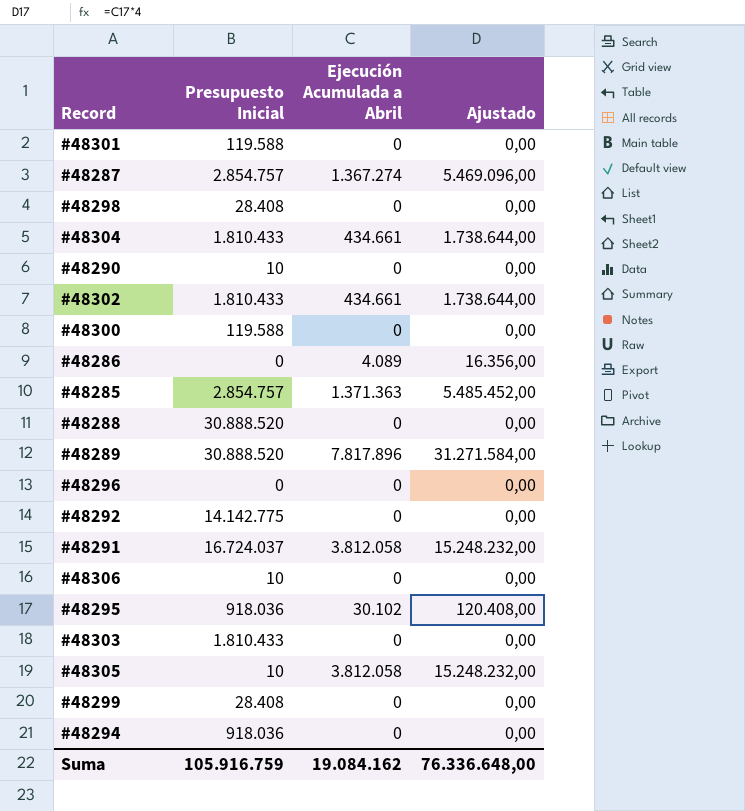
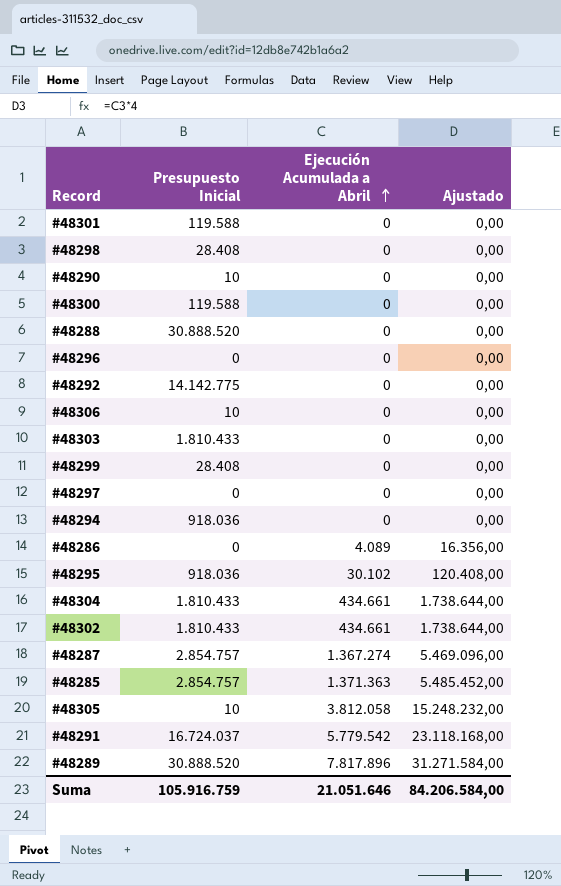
row order: none -> Ejecución Acumulada a Abril ascending
row #48297: none -> 0 | 0 | 0,00
#48291 | Ejecución Acumulada a Abril: 3.812.058 -> 5.779.542
#48291 | Ajustado: 15.248.232,00 -> 23.118.168,00
Suma | Ejecución Acumulada a Abril: 19.084.162 -> 21.051.646
Suma | Ajustado: 76.336.648,00 -> 84.206.584,00

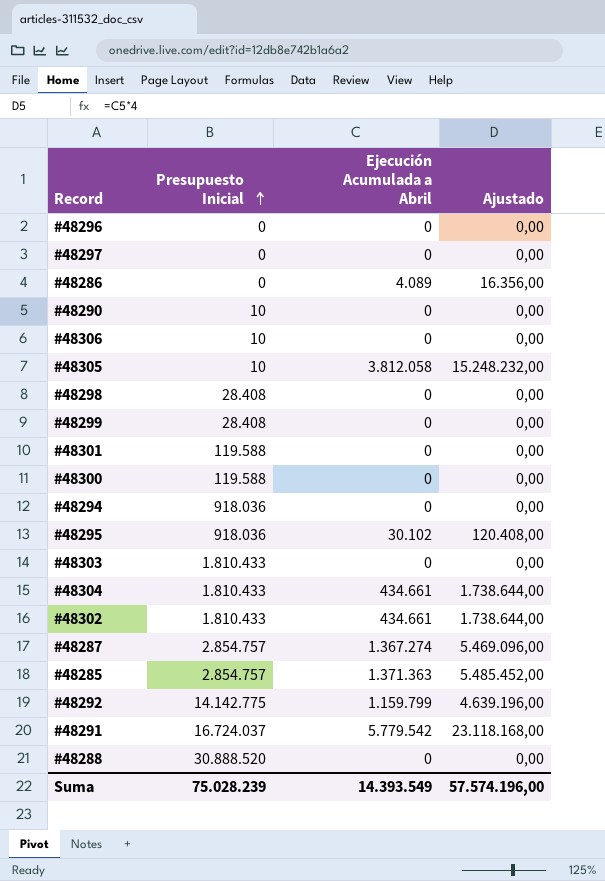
row order: Ejecución Acumulada a Abril ascending -> Presupuesto Inicial ascending
row #48289: 30.888.520 | 7.817.896 | 31.271.584,00 -> none
#48292 | Ejecución Acumulada a Abril: 0 -> 1.159.799
#48292 | Ajustado: 0,00 -> 4.639.196,00
Suma | Presupuesto Inicial: 105.916.759 -> 75.028.239
Suma | Ejecución Acumulada a Abril: 21.051.646 -> 14.393.549
Suma | Ajustado: 84.206.584,00 -> 57.574.196,00

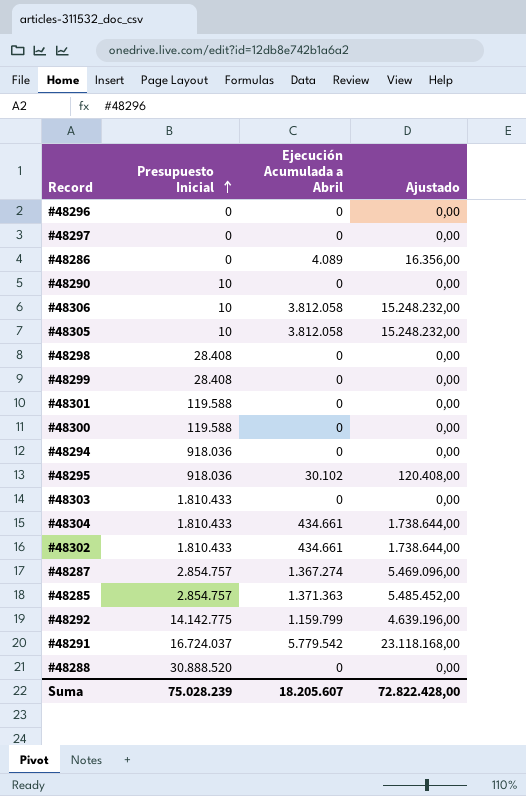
#48306 | Ejecución Acumulada a Abril: 0 -> 3.812.058
#48306 | Ajustado: 0,00 -> 15.248.232,00
Suma | Ejecución Acumulada a Abril: 14.393.549 -> 18.205.607
Suma | Ajustado: 57.574.196,00 -> 72.822.428,00

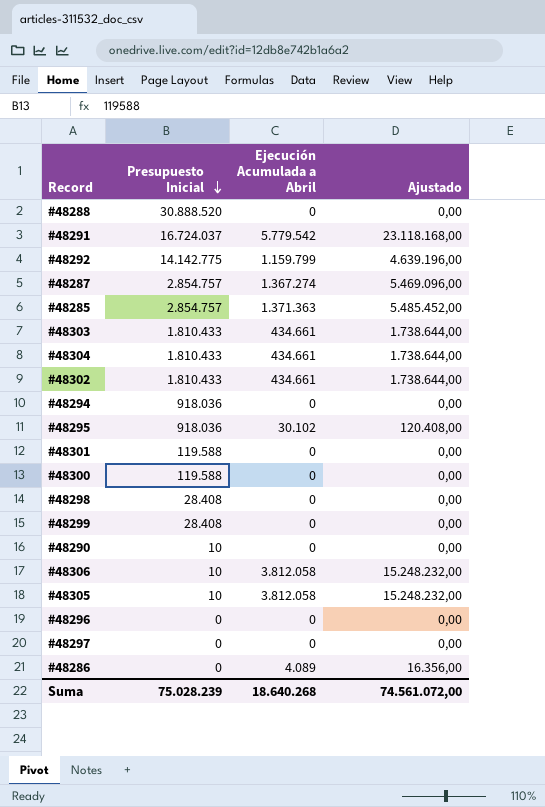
row order: Presupuesto Inicial ascending -> Presupuesto Inicial descending
#48303 | Ejecución Acumulada a Abril: 0 -> 434.661
#48303 | Ajustado: 0,00 -> 1.738.644,00
Suma | Ejecución Acumulada a Abril: 18.205.607 -> 18.640.268
Suma | Ajustado: 72.822.428,00 -> 74.561.072,00

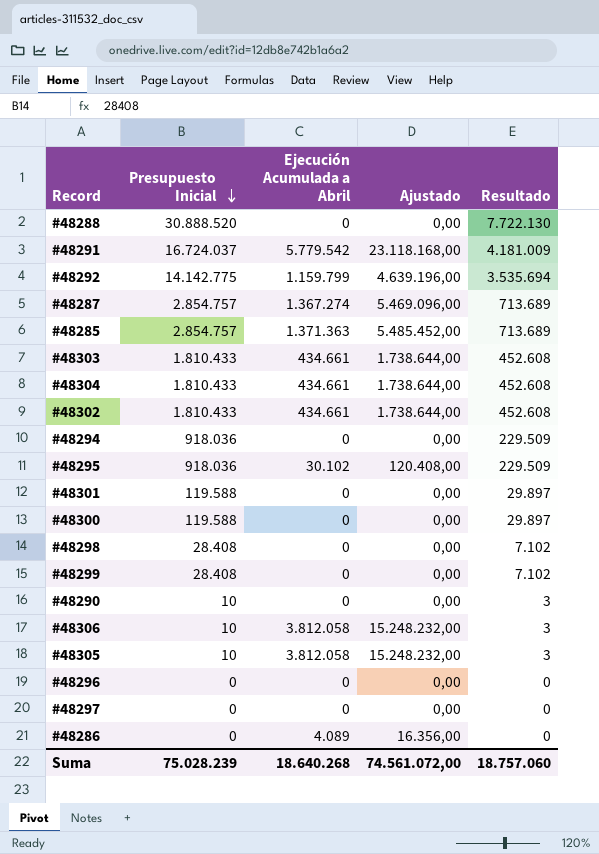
column Resultado | formula: none -> [Presupuesto Inicial] * 0,25

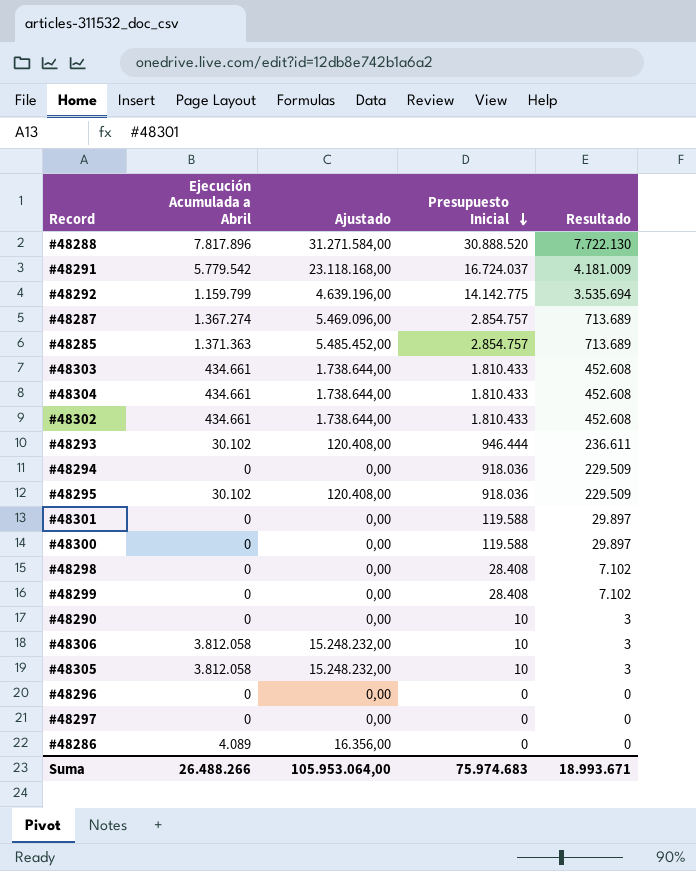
column Presupuesto Inicial | position: 2 -> 4
#48288 | Ejecución Acumulada a Abril: 0 -> 7.817.896
#48288 | Ajustado: 0,00 -> 31.271.584,00
row #48293: none -> 30.102 | 120.408,00 | 946.444 | 236.611
Suma | Ejecución Acumulada a Abril: 18.640.268 -> 26.488.266
Suma | Ajustado: 74.561.072,00 -> 105.953.064,00
Suma | Presupuesto Inicial: 75.028.239 -> 75.974.683
Suma | Resultado: 18.757.060 -> 18.993.671

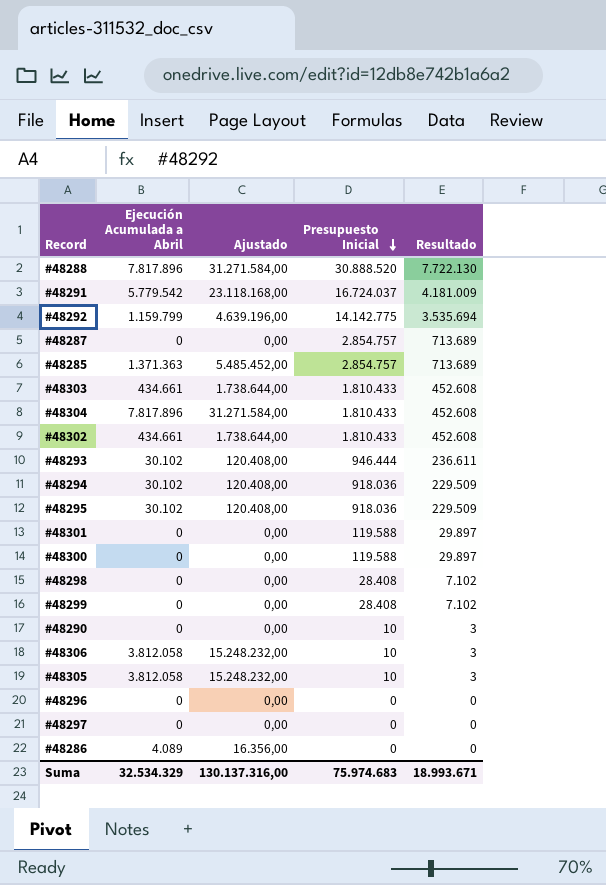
#48287 | Ejecución Acumulada a Abril: 1.367.274 -> 0
#48287 | Ajustado: 5.469.096,00 -> 0,00
#48304 | Ejecución Acumulada a Abril: 434.661 -> 7.817.896
#48304 | Ajustado: 1.738.644,00 -> 31.271.584,00
#48294 | Ejecución Acumulada a Abril: 0 -> 30.102
#48294 | Ajustado: 0,00 -> 120.408,00
Suma | Ejecución Acumulada a Abril: 26.488.266 -> 32.534.329
Suma | Ajustado: 105.953.064,00 -> 130.137.316,00

